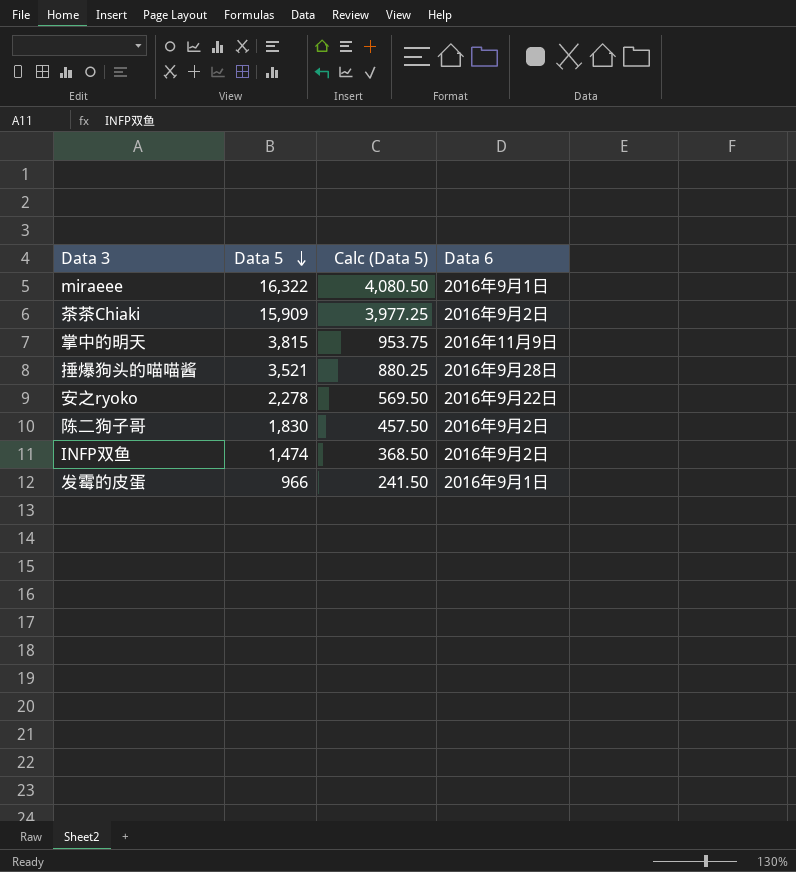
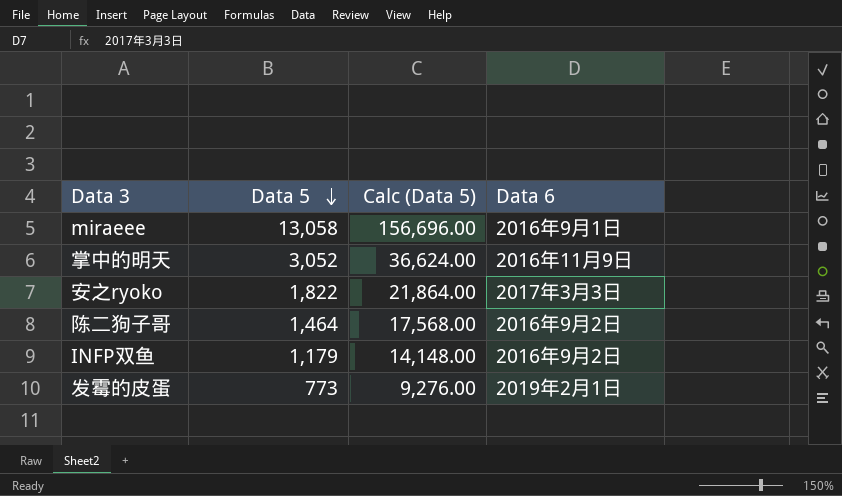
column Calc (Data 5) | formula: [Data 5] * 0.25 -> [Data 5] * 12
row 茶茶Chiaki: 15,909 | 3,977.25 | 2016年9月2日 -> none
row 捶爆狗头的喵喵酱: 3,521 | 880.25 | 2016年9月28日 -> none
miraeee | Data 5: 16,322 -> 13,058
掌中的明天 | Data 5: 3,815 -> 3,052
安之ryoko | Data 5: 2,278 -> 1,822
安之ryoko | Data 6: 2016年9月22日 -> 2017年3月3日
陈二狗子哥 | Data 5: 1,830 -> 1,464
INFP双鱼 | Data 5: 1,474 -> 1,179
发霉的皮蛋 | Data 5: 966 -> 773
发霉的皮蛋 | Data 6: 2016年9月1日 -> 2019年2月1日

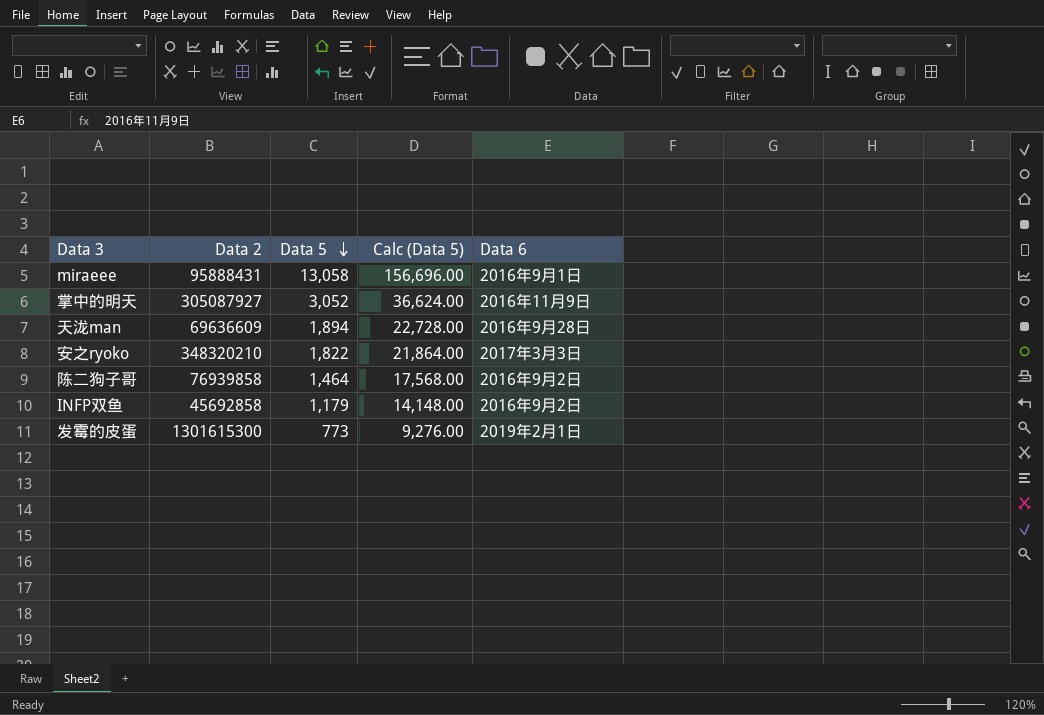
column Data 2 | position: none -> 2
row 天泷man: none -> 69636609 | 1,894 | 22,728.00 | 2016年9月28日

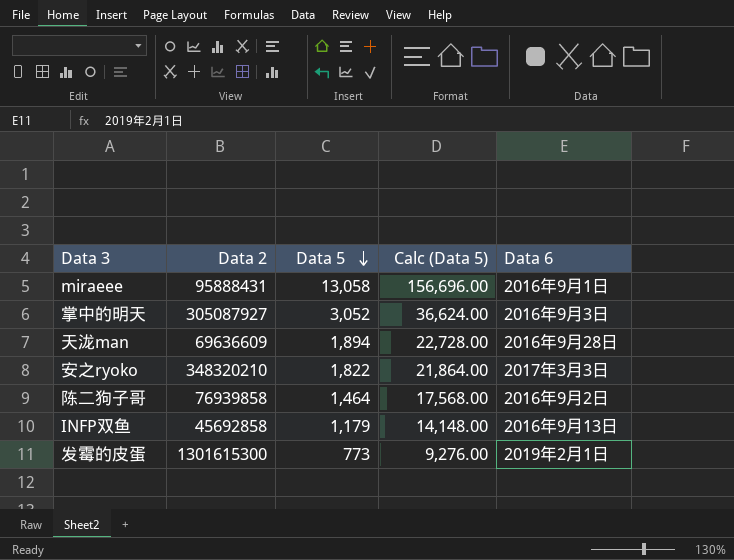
掌中的明天 | Data 6: 2016年11月9日 -> 2016年9月3日
INFP双鱼 | Data 6: 2016年9月2日 -> 2016年9月13日

